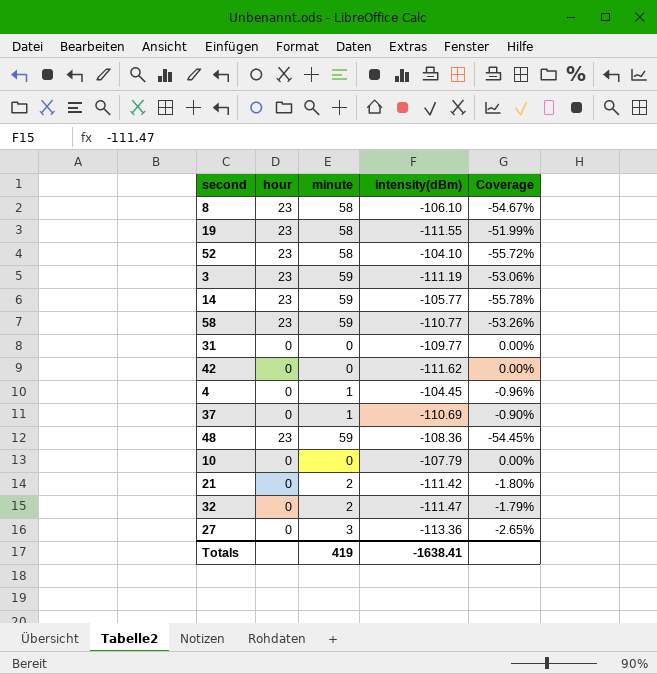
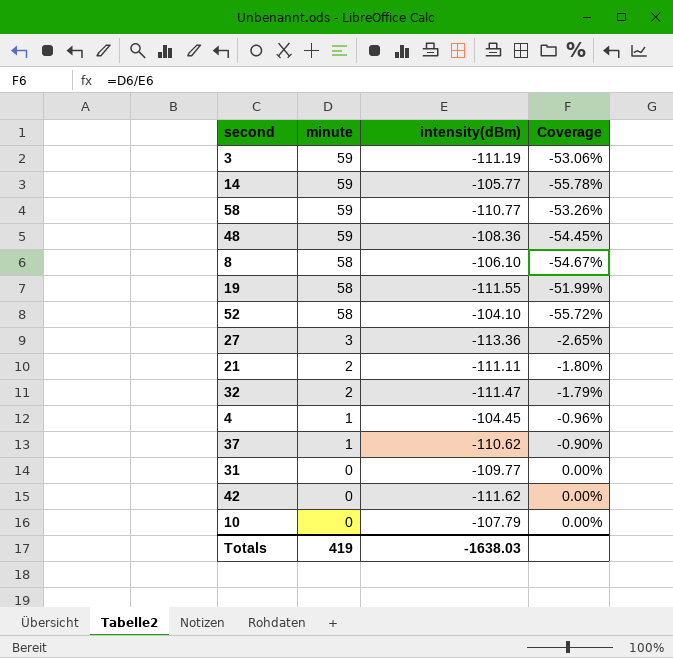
row order: none -> minute descending
column hour | position: 2 -> none
21 | intensity(dBm): -111.42 -> -111.11
37 | intensity(dBm): -110.69 -> -110.62
Totals | intensity(dBm): -1638.41 -> -1638.03

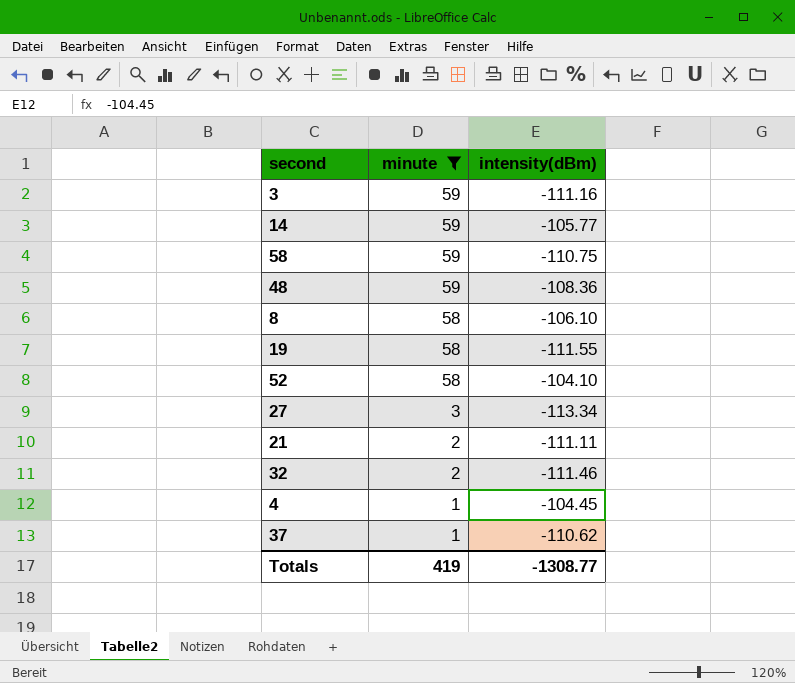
filter: none -> minute != 0
column Coverage | formula: [minute] / [intensity(dBm)] -> none
3 | intensity(dBm): -111.19 -> -111.16
58 | intensity(dBm): -110.77 -> -110.75
27 | intensity(dBm): -113.36 -> -113.34
32 | intensity(dBm): -111.47 -> -111.46
Totals | intensity(dBm): -1638.03 -> -1308.77

